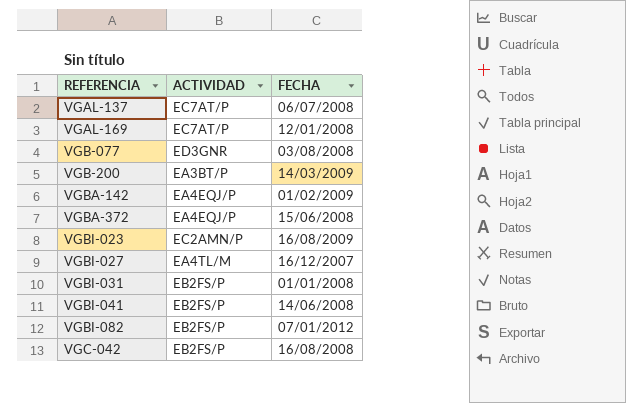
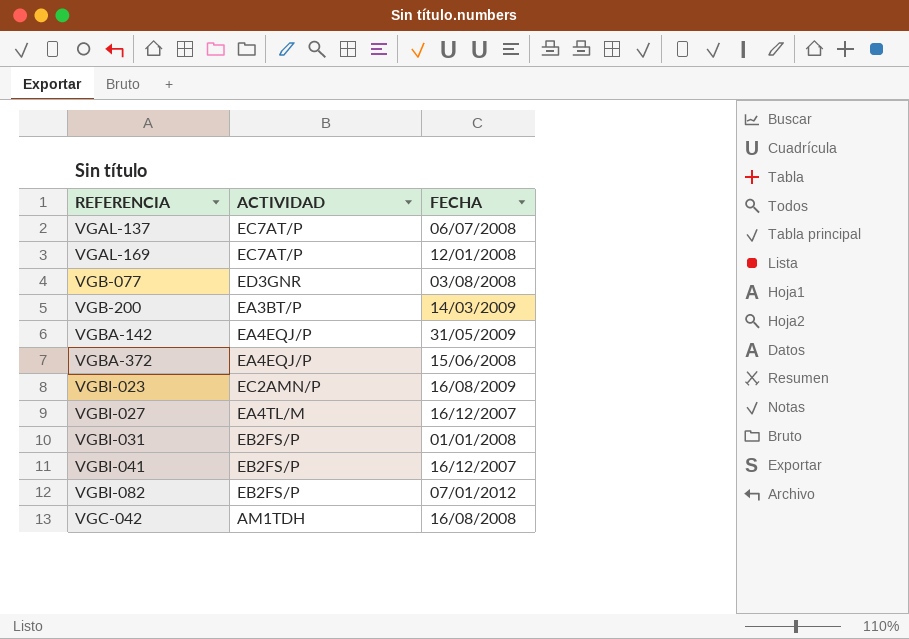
VGBA-142 | FECHA: 01/02/2009 -> 31/05/2009
VGBI-041 | FECHA: 14/06/2008 -> 16/12/2007
VGC-042 | ACTIVIDAD: EB2FS/P -> AM1TDH

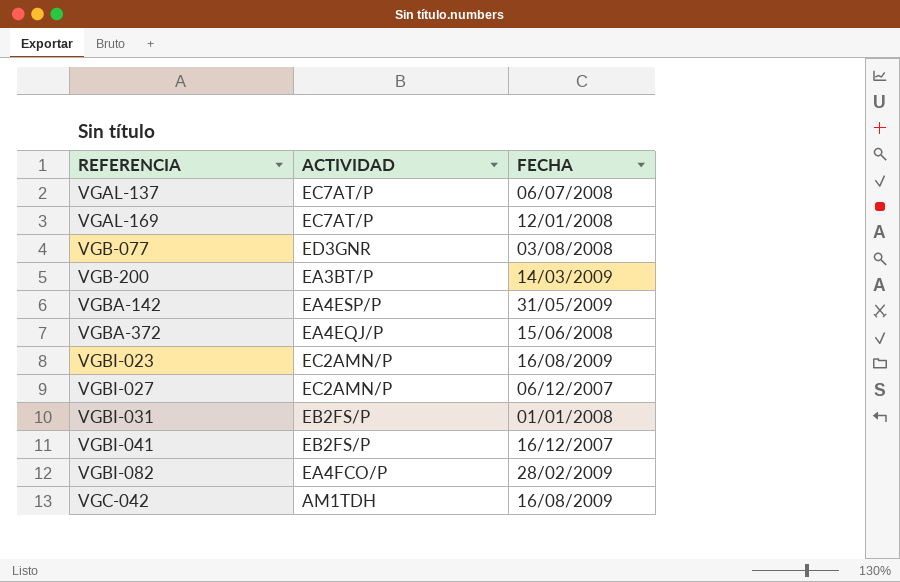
VGBA-142 | ACTIVIDAD: EA4EQJ/P -> EA4ESP/P
VGBI-027 | ACTIVIDAD: EA4TL/M -> EC2AMN/P
VGBI-027 | FECHA: 16/12/2007 -> 06/12/2007
VGBI-082 | ACTIVIDAD: EB2FS/P -> EA4FCO/P
VGBI-082 | FECHA: 07/01/2012 -> 28/02/2009
VGC-042 | FECHA: 16/08/2008 -> 16/08/2009

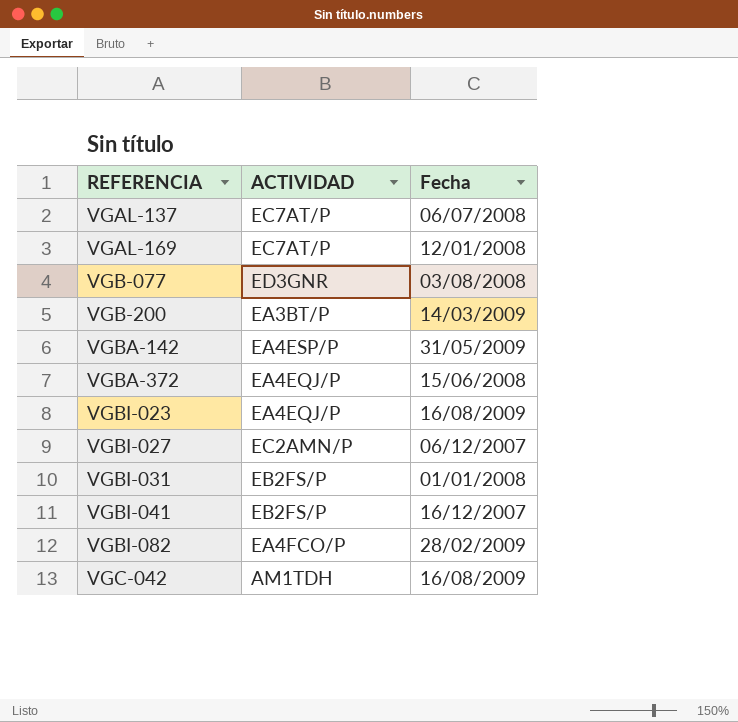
column name: FECHA -> Fecha
VGBI-023 | ACTIVIDAD: EC2AMN/P -> EA4EQJ/P

